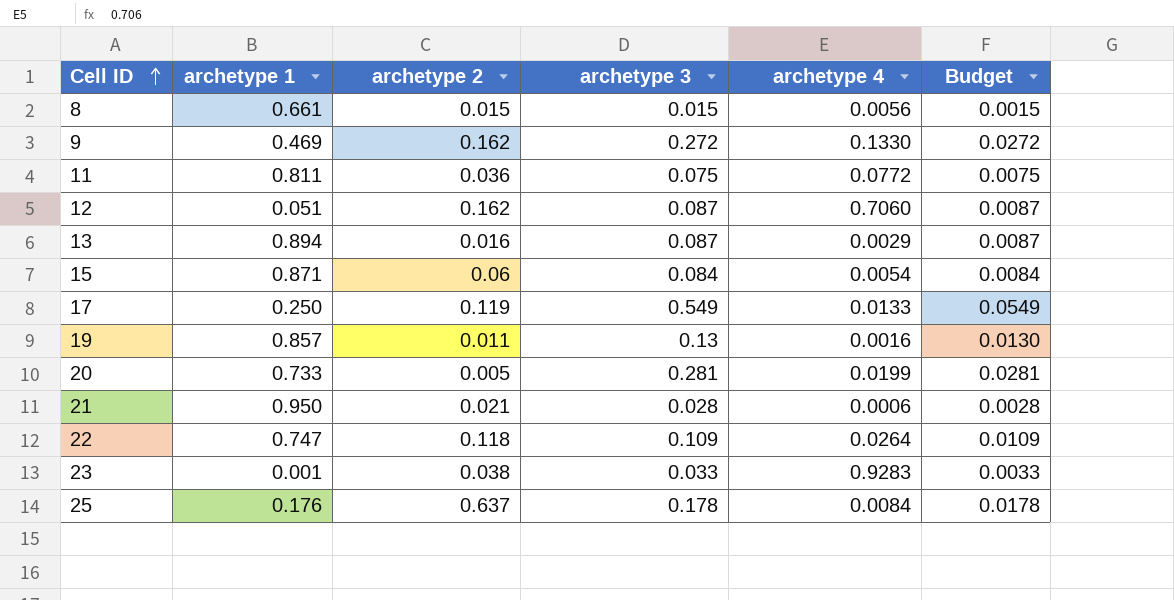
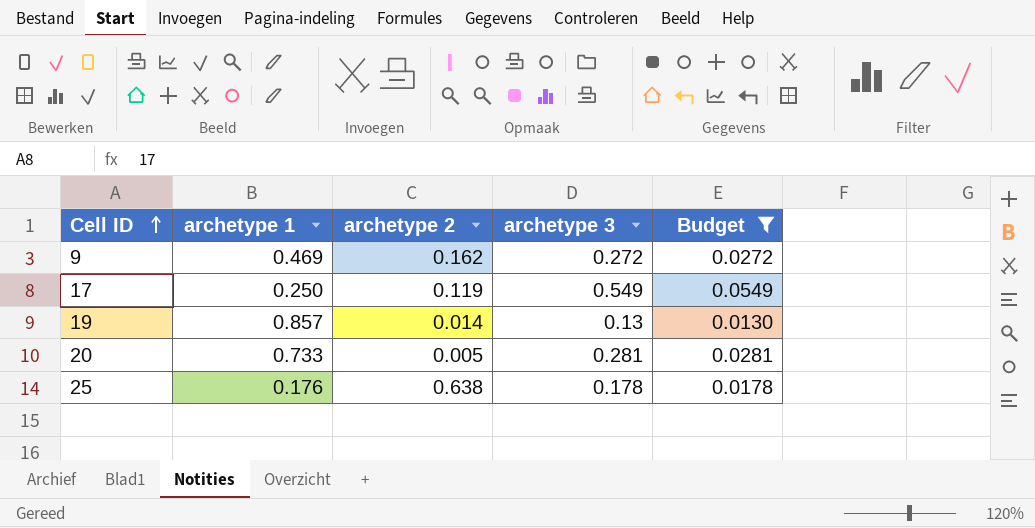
filter: none -> Budget >= 0.0130
column archetype 4 | position: 5 -> none
19 | archetype 2: 0.011 -> 0.014
25 | archetype 2: 0.637 -> 0.638

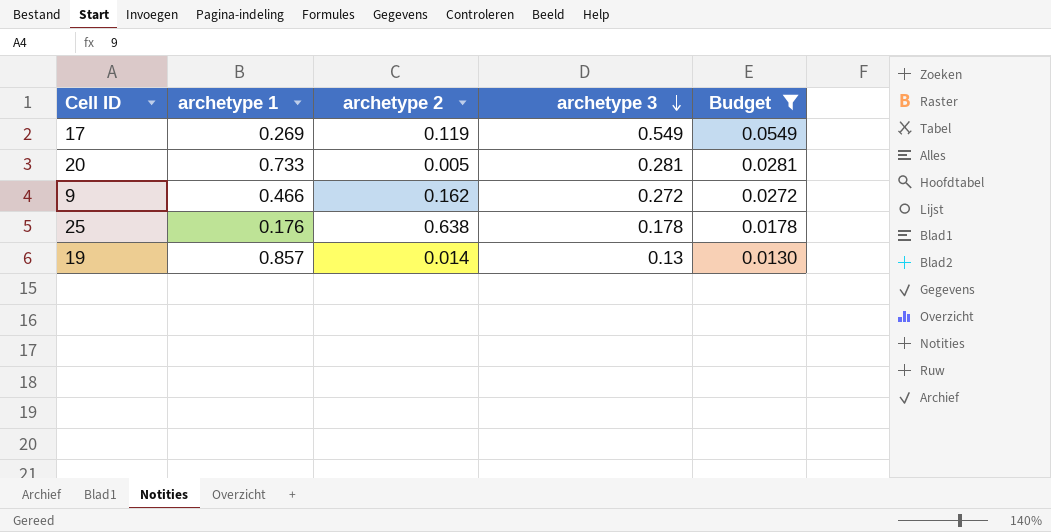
row order: Cell ID ascending -> archetype 3 descending
17 | archetype 1: 0.250 -> 0.269
9 | archetype 1: 0.469 -> 0.466

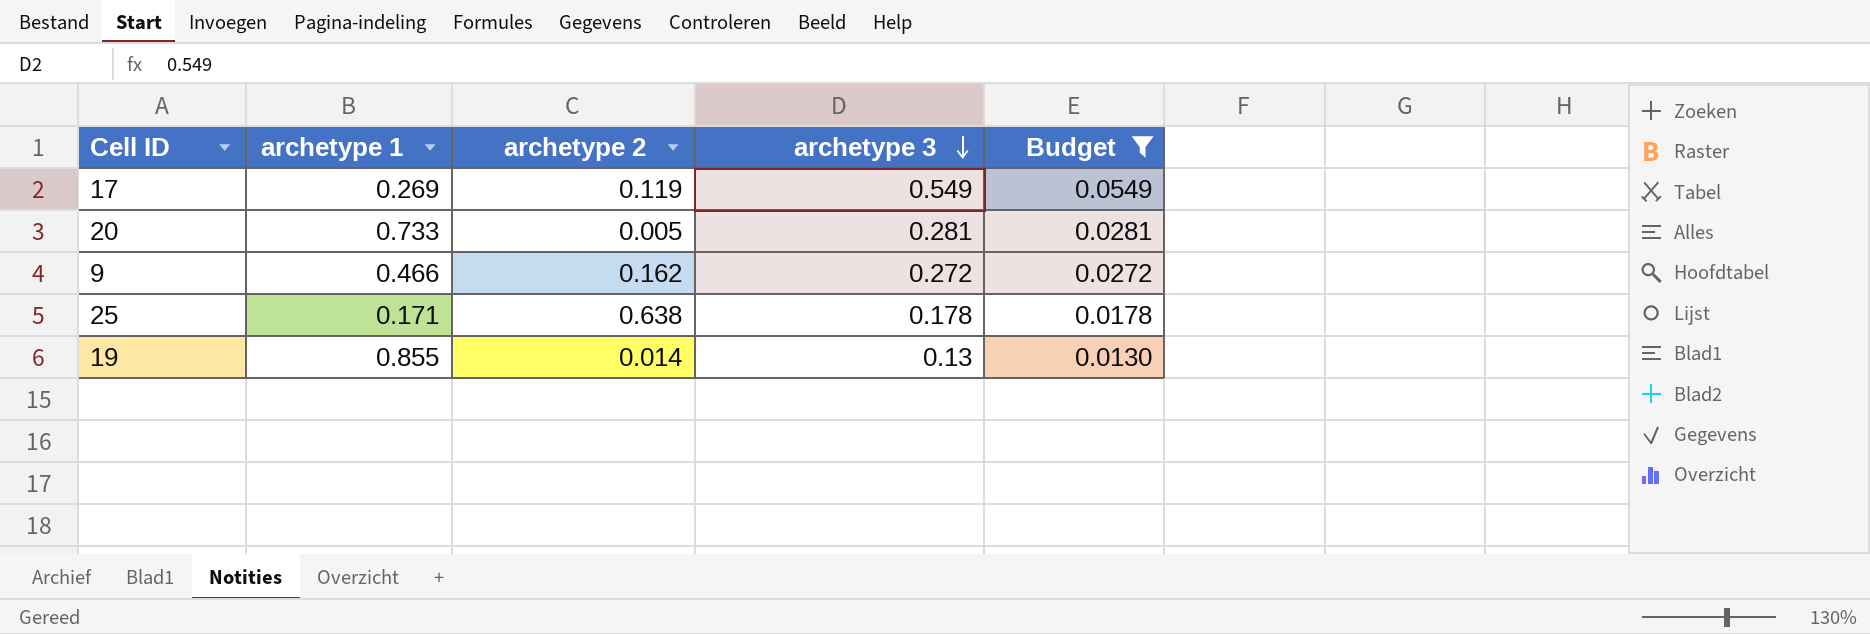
25 | archetype 1: 0.176 -> 0.171
19 | archetype 1: 0.857 -> 0.855

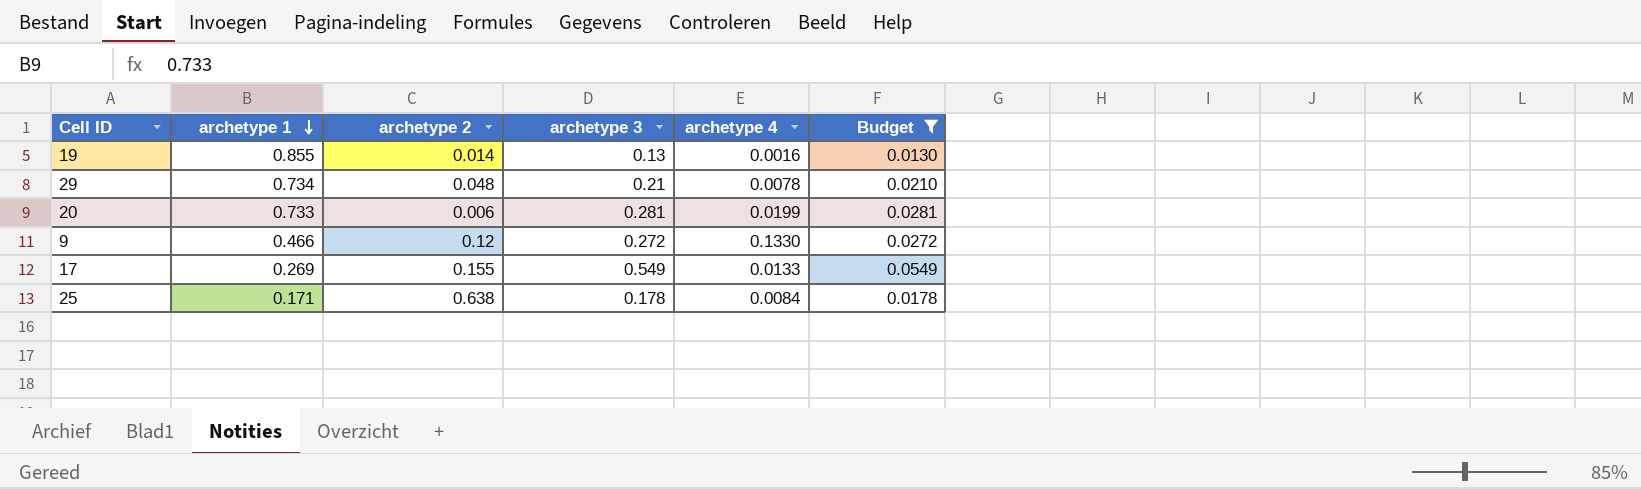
row order: archetype 3 descending -> archetype 1 descending
column archetype 4 | position: none -> 5
row 29: none -> 0.734 | 0.048 | 0.21 | 0.0078 | 0.0210
20 | archetype 2: 0.005 -> 0.006
9 | archetype 2: 0.162 -> 0.12
17 | archetype 2: 0.119 -> 0.155

